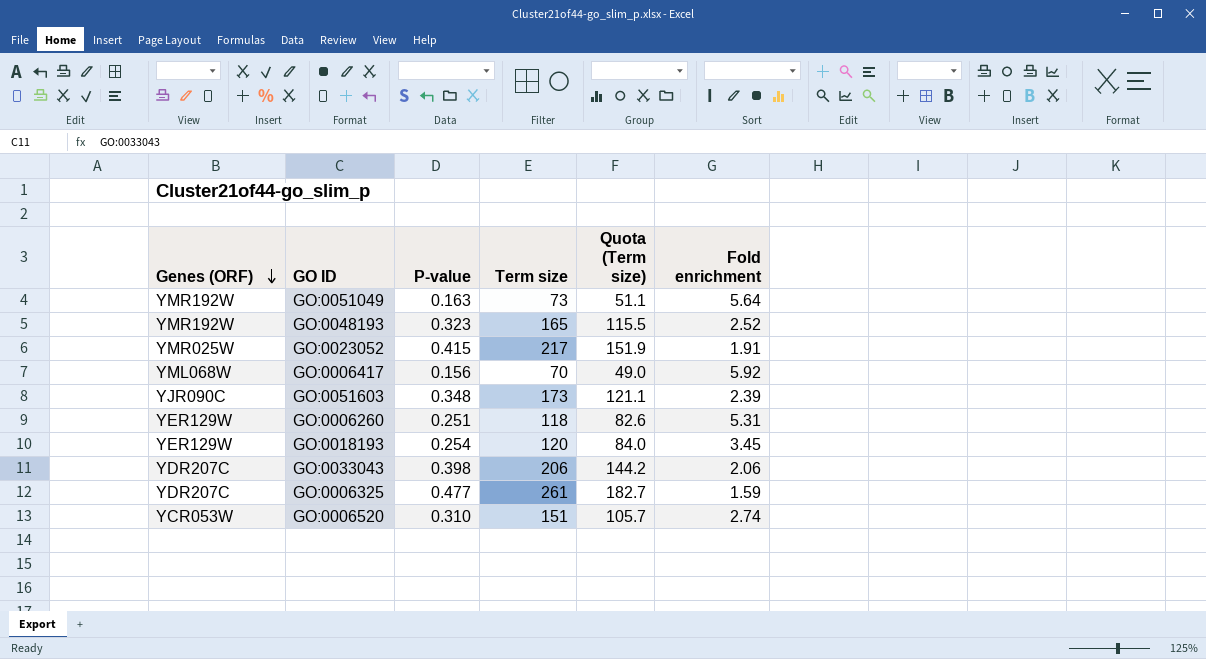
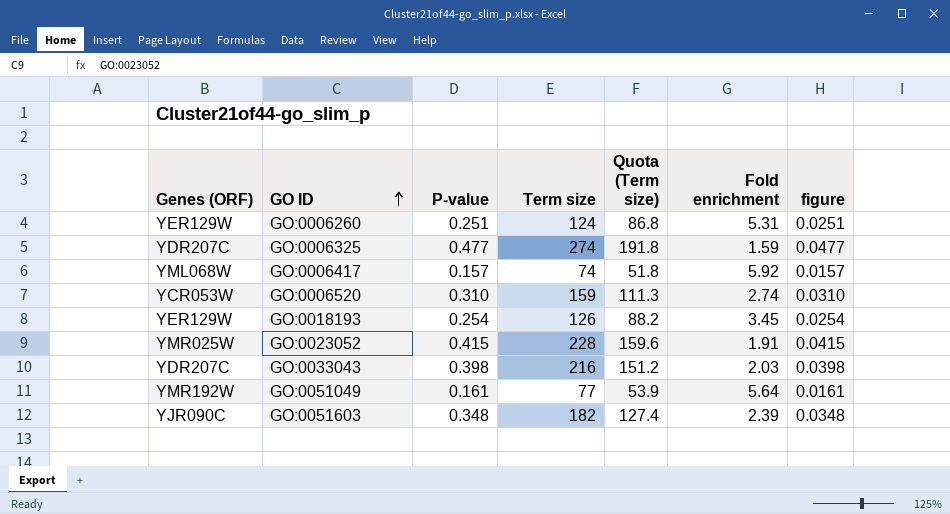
row order: Genes (ORF) descending -> GO ID ascending
column figure | formula: none -> [P-value] * 0.1
row GO:0048193: YMR192W | 0.323 | 165 | 115.5 | 2.52 -> none
GO:0006260 | Term size: 118 -> 124
GO:0006260 | Quota (Term size): 82.6 -> 86.8
GO:0006325 | Term size: 261 -> 274
GO:0006325 | Quota (Term size): 182.7 -> 191.8
GO:0006417 | P-value: 0.156 -> 0.157
GO:0006417 | Term size: 70 -> 74
GO:0006417 | Quota (Term size): 49.0 -> 51.8
GO:0006520 | Term size: 151 -> 159
GO:0006520 | Quota (Term size): 105.7 -> 111.3
GO:0018193 | Term size: 120 -> 126
GO:0018193 | Quota (Term size): 84.0 -> 88.2
GO:0023052 | Term size: 217 -> 228
GO:0023052 | Quota (Term size): 151.9 -> 159.6
GO:0033043 | Term size: 206 -> 216
GO:0033043 | Quota (Term size): 144.2 -> 151.2
GO:0033043 | Fold enrichment: 2.06 -> 2.03
GO:0051049 | P-value: 0.163 -> 0.161
GO:0051049 | Term size: 73 -> 77
GO:0051049 | Quota (Term size): 51.1 -> 53.9
GO:0051603 | Term size: 173 -> 182
GO:0051603 | Quota (Term size): 121.1 -> 127.4

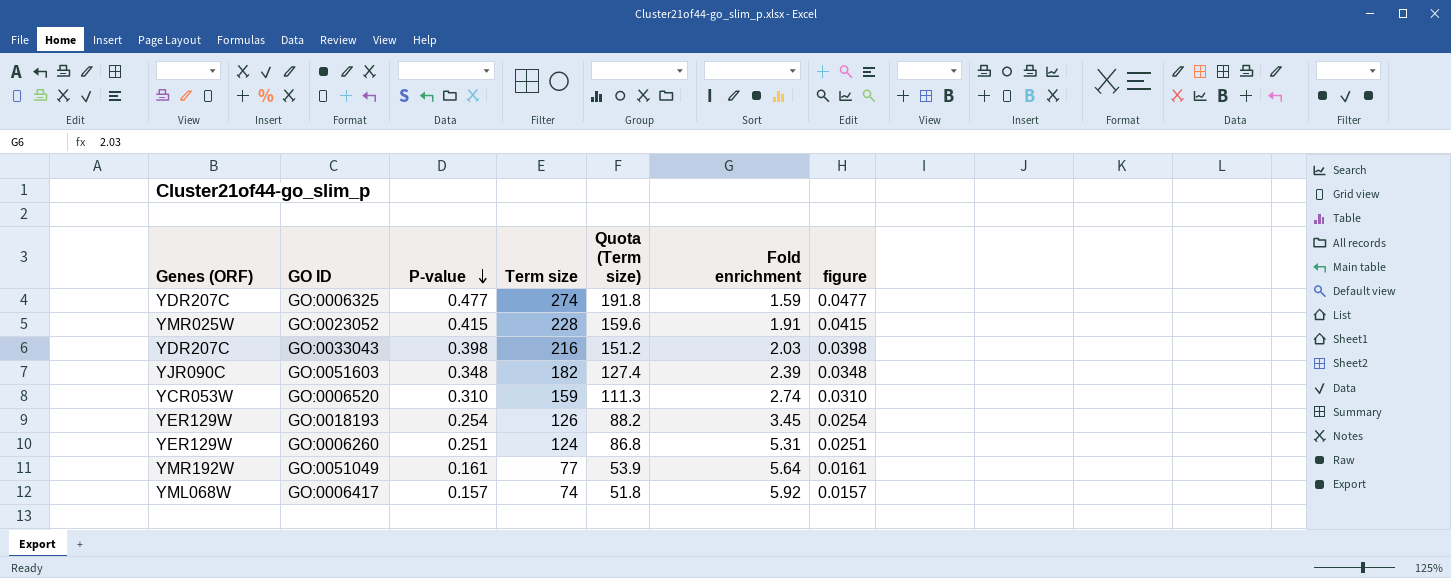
row order: GO ID ascending -> P-value descending

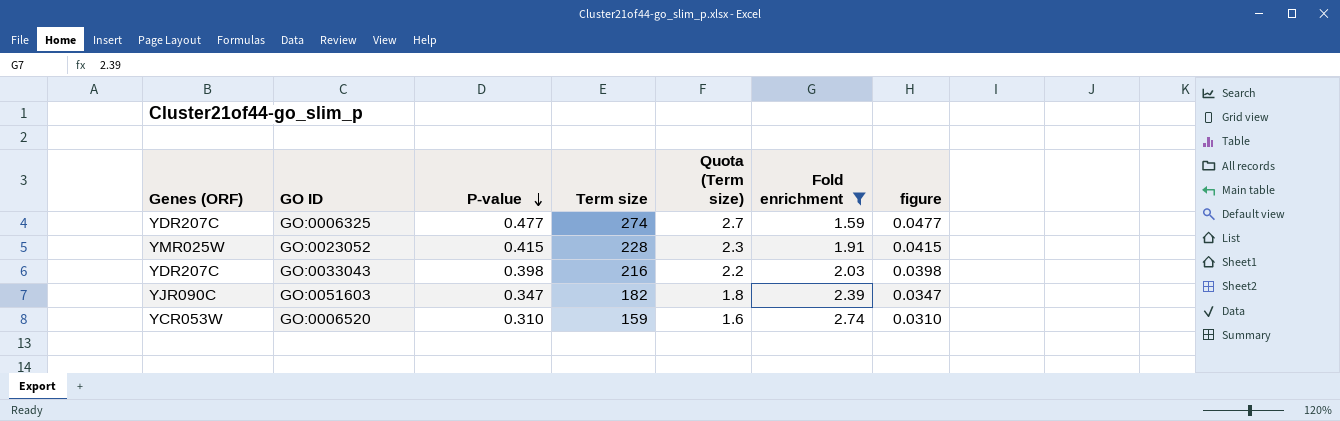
filter: none -> Fold enrichment <= 2.74
column Quota (Term size) | formula: [Term size] * 0.7 -> [Term size] * 0.01
GO:0051603 | P-value: 0.348 -> 0.347
GO:0051603 | figure: 0.0348 -> 0.0347

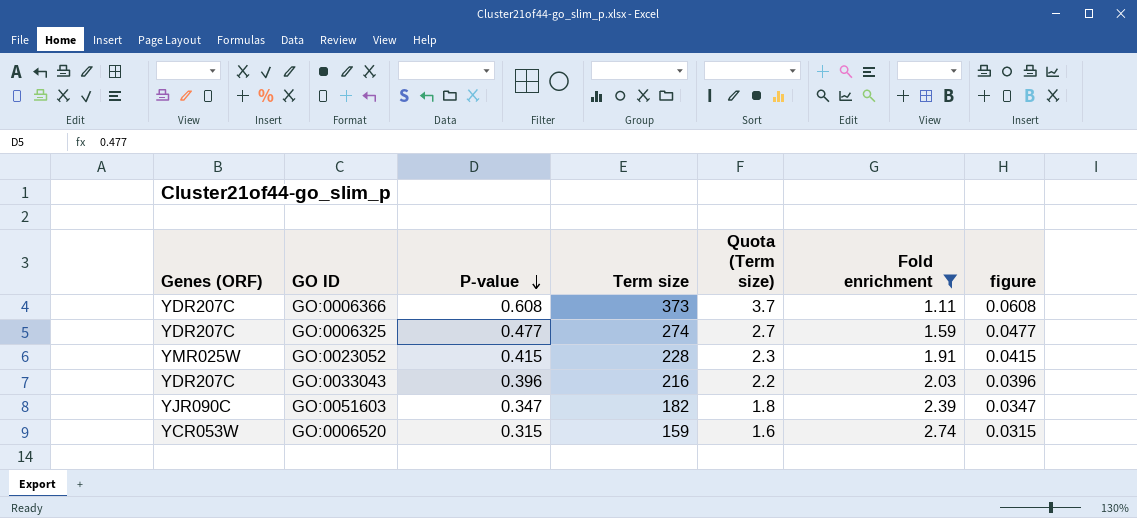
row GO:0006366: none -> YDR207C | 0.608 | 373 | 3.7 | 1.11 | 0.0608
GO:0033043 | P-value: 0.398 -> 0.396
GO:0033043 | figure: 0.0398 -> 0.0396
GO:0006520 | P-value: 0.310 -> 0.315
GO:0006520 | figure: 0.0310 -> 0.0315

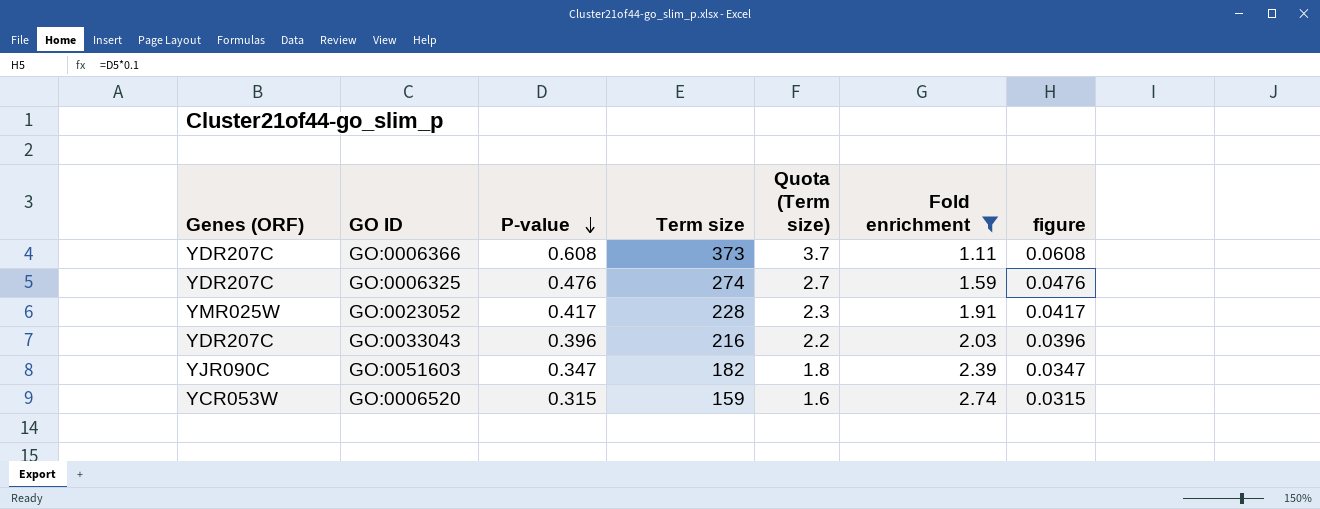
GO:0006325 | P-value: 0.477 -> 0.476
GO:0006325 | figure: 0.0477 -> 0.0476
GO:0023052 | P-value: 0.415 -> 0.417
GO:0023052 | figure: 0.0415 -> 0.0417

